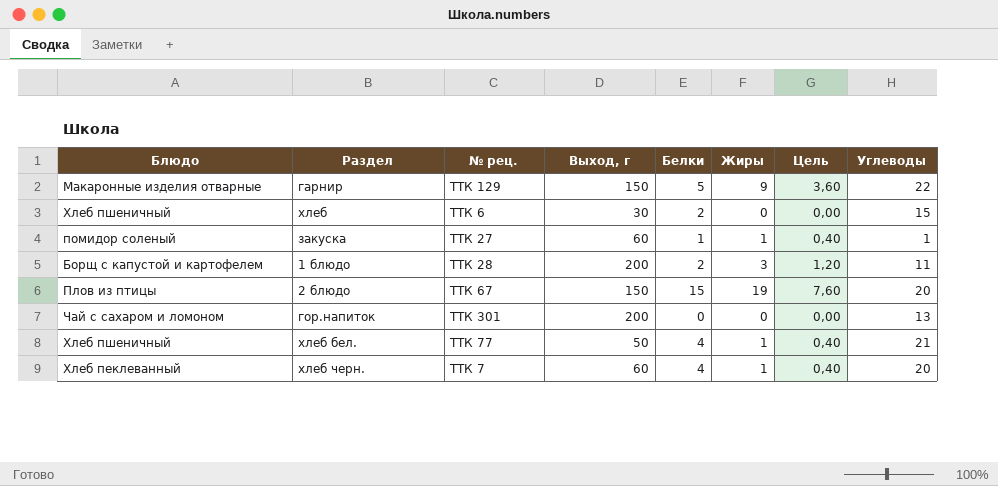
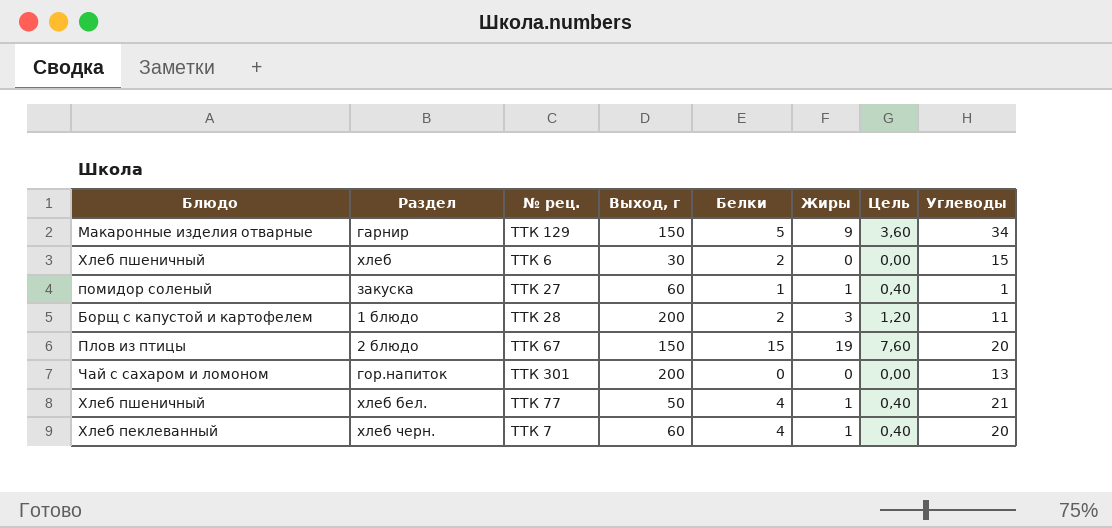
гарнир | Углеводы: 22 -> 34

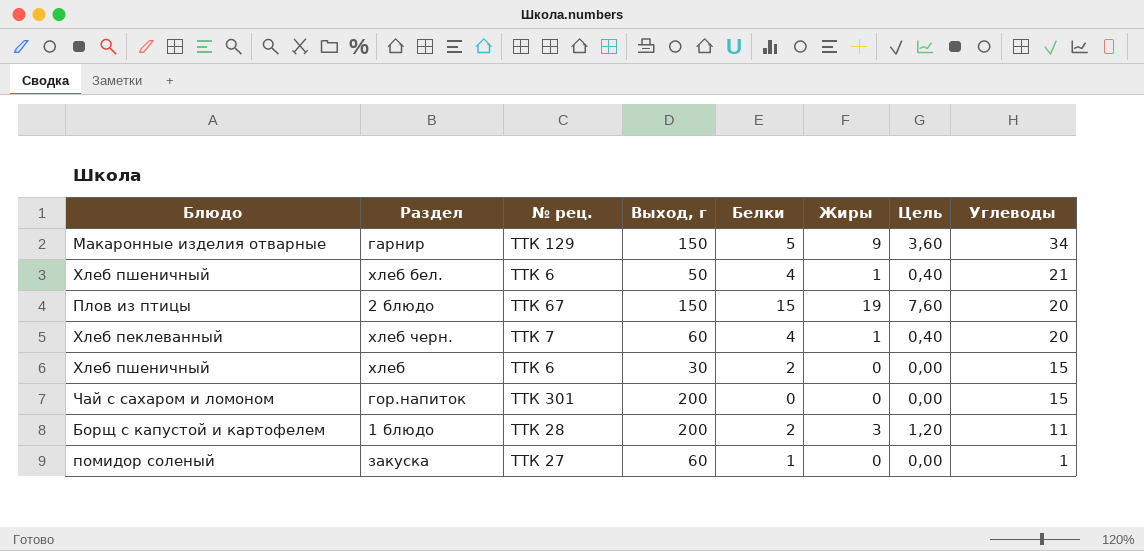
row order: none -> Углеводы descending
хлеб бел. | № рец.: ТТК 77 -> ТТК 6
гор.напиток | Углеводы: 13 -> 15
закуска | Жиры: 1 -> 0
закуска | Цель: 0,40 -> 0,00

